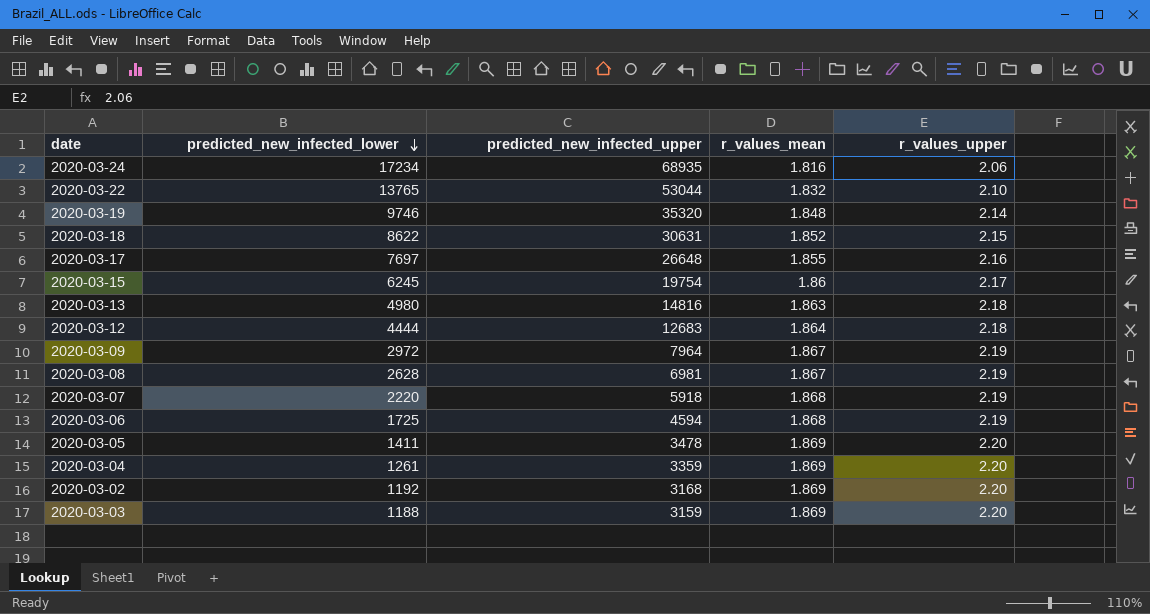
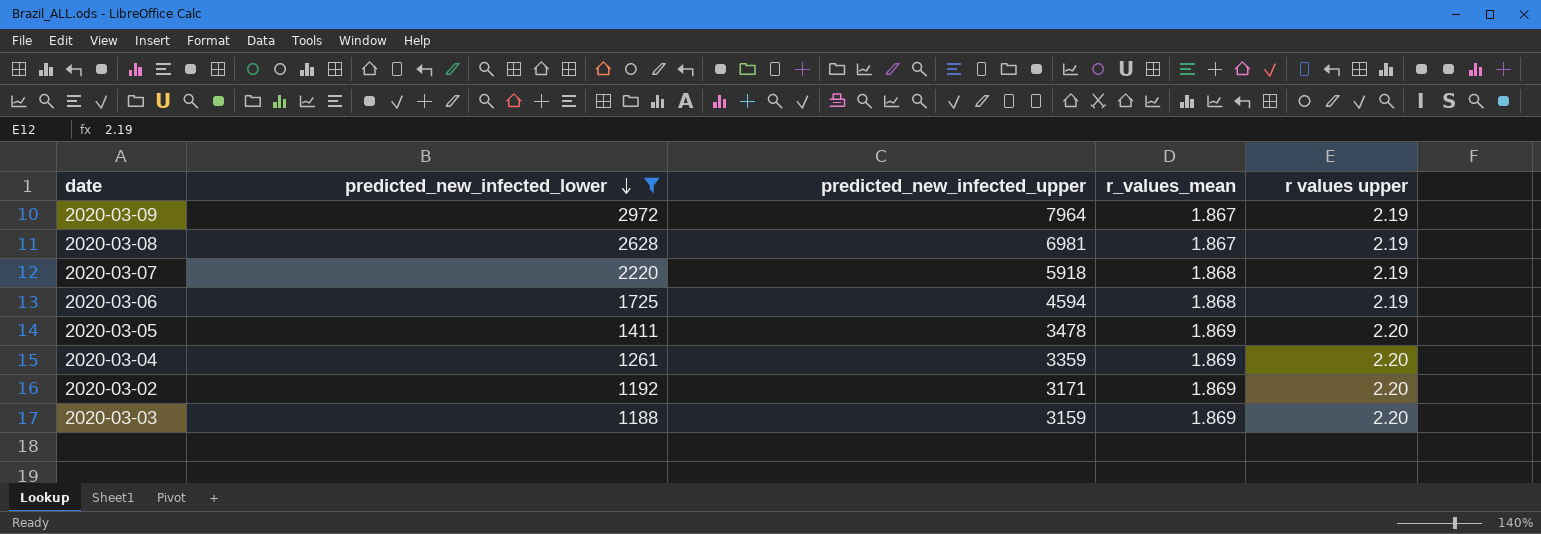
filter: none -> predicted_new_infected_lower <= 2972
column name: r_values_upper -> r values upper
2020-03-02 | predicted_new_infected_upper: 3168 -> 3171

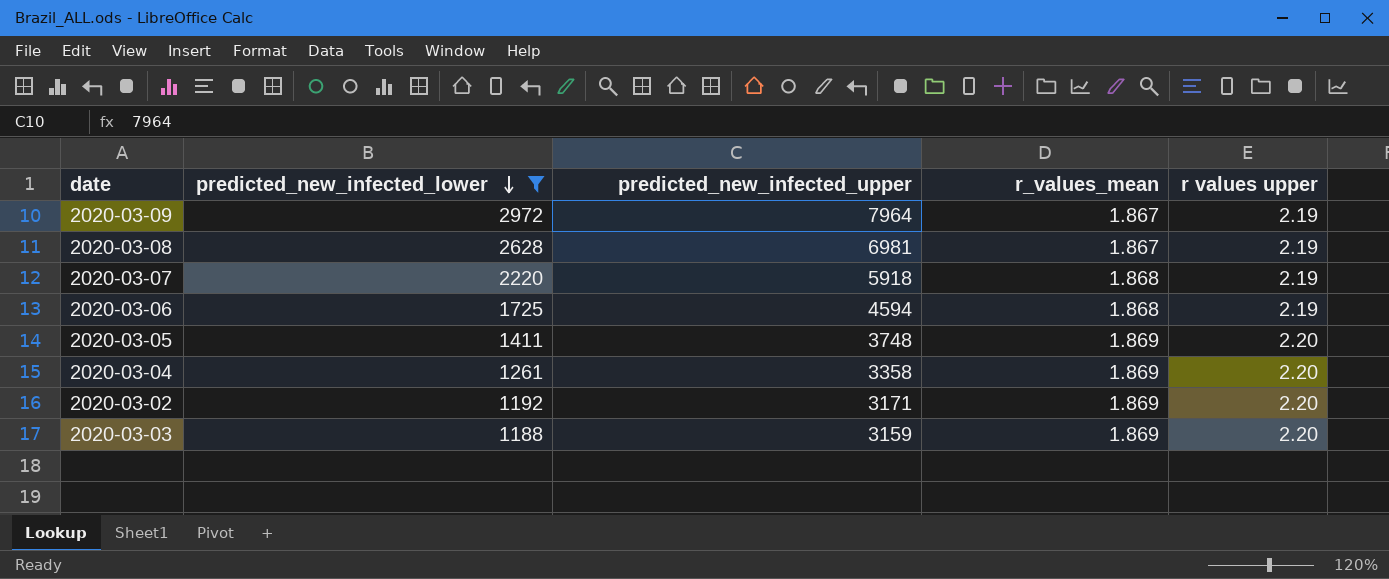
2020-03-05 | predicted_new_infected_upper: 3478 -> 3748
2020-03-04 | predicted_new_infected_upper: 3359 -> 3358

